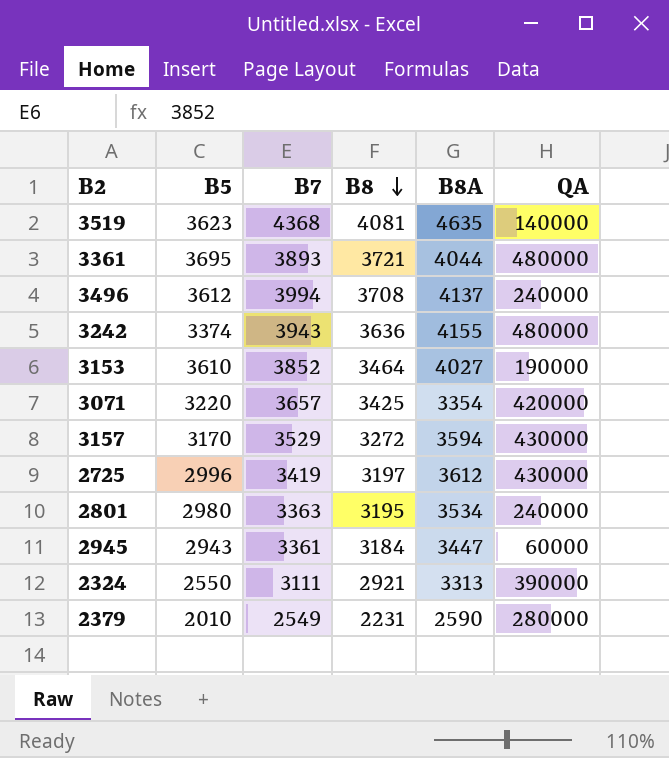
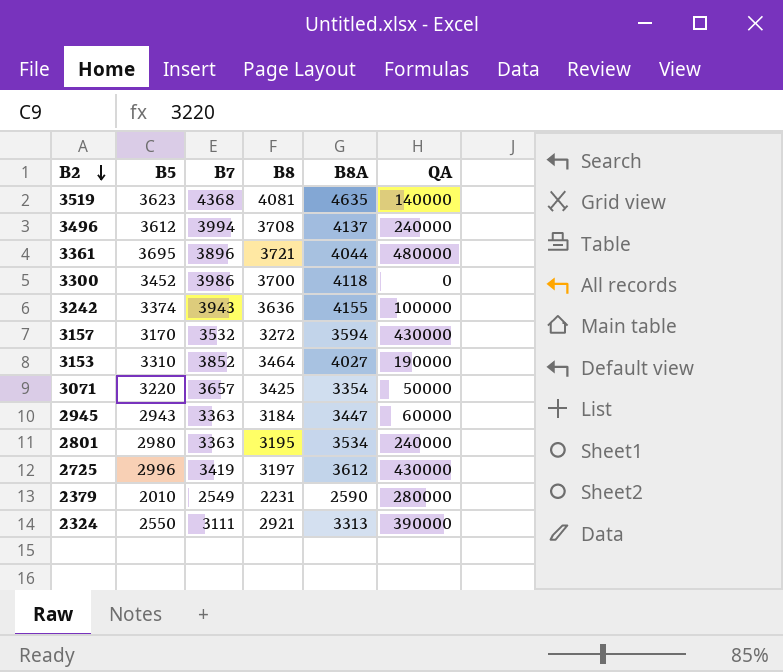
row order: B8 descending -> B2 descending
3361 | B7: 3893 -> 3896
row 3300: none -> 3452 | 3986 | 3700 | 4118 | 0
3242 | QA: 480000 -> 100000
3157 | B7: 3529 -> 3532
3153 | B5: 3610 -> 3310
3071 | QA: 420000 -> 50000
2945 | B7: 3361 -> 3363

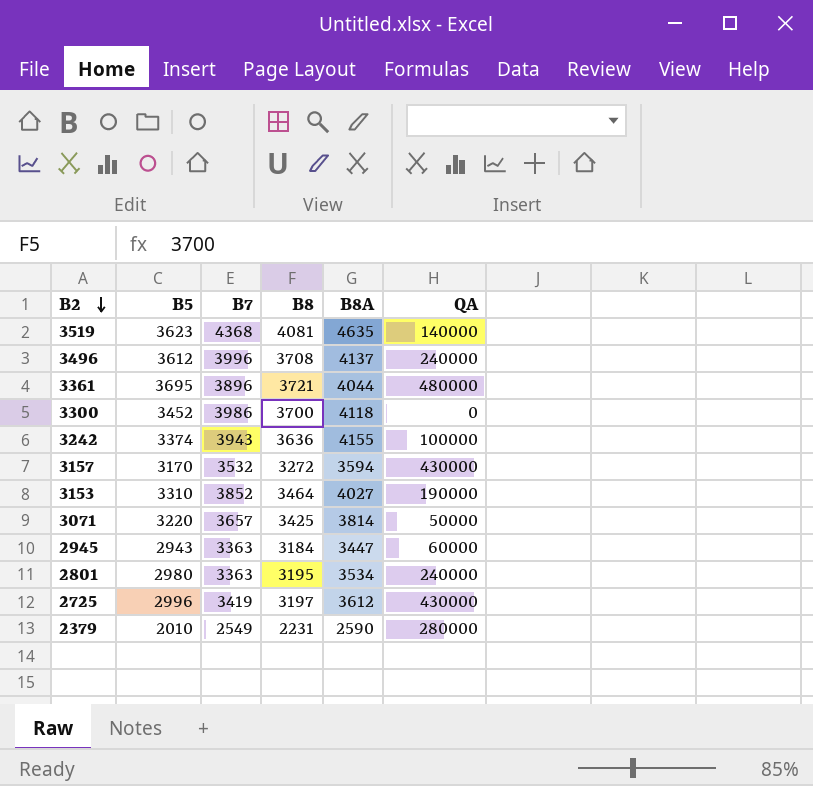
row 2324: 2550 | 3111 | 2921 | 3313 | 390000 -> none
3496 | B7: 3994 -> 3996
3071 | B8A: 3354 -> 3814

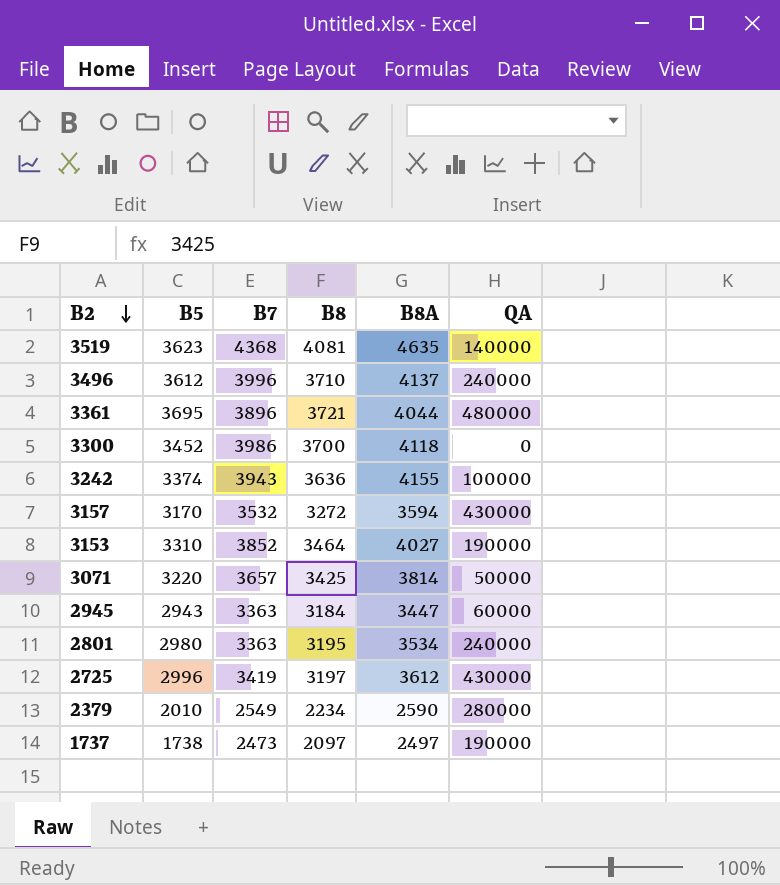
3496 | B8: 3708 -> 3710
2379 | B8: 2231 -> 2234
row 1737: none -> 1738 | 2473 | 2097 | 2497 | 190000

